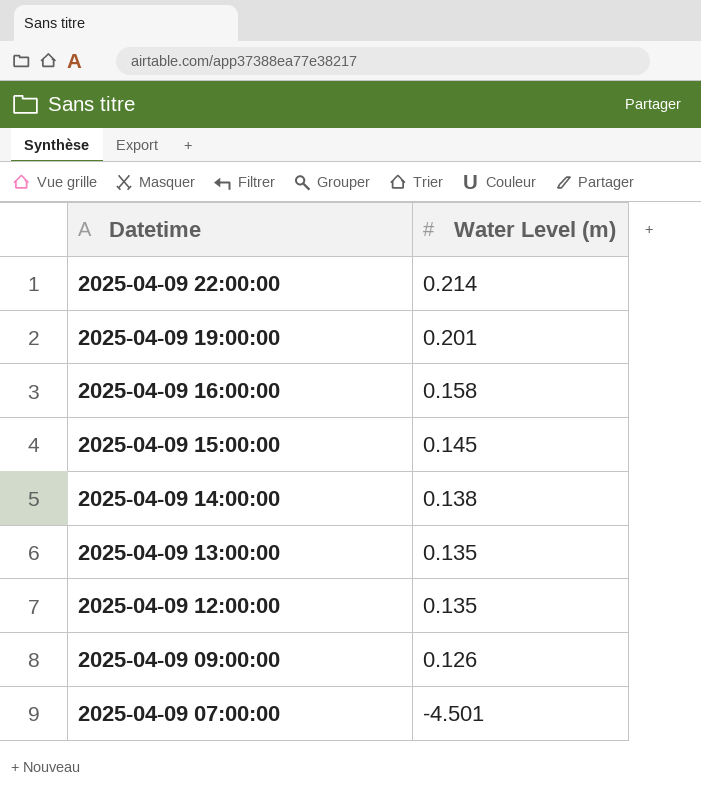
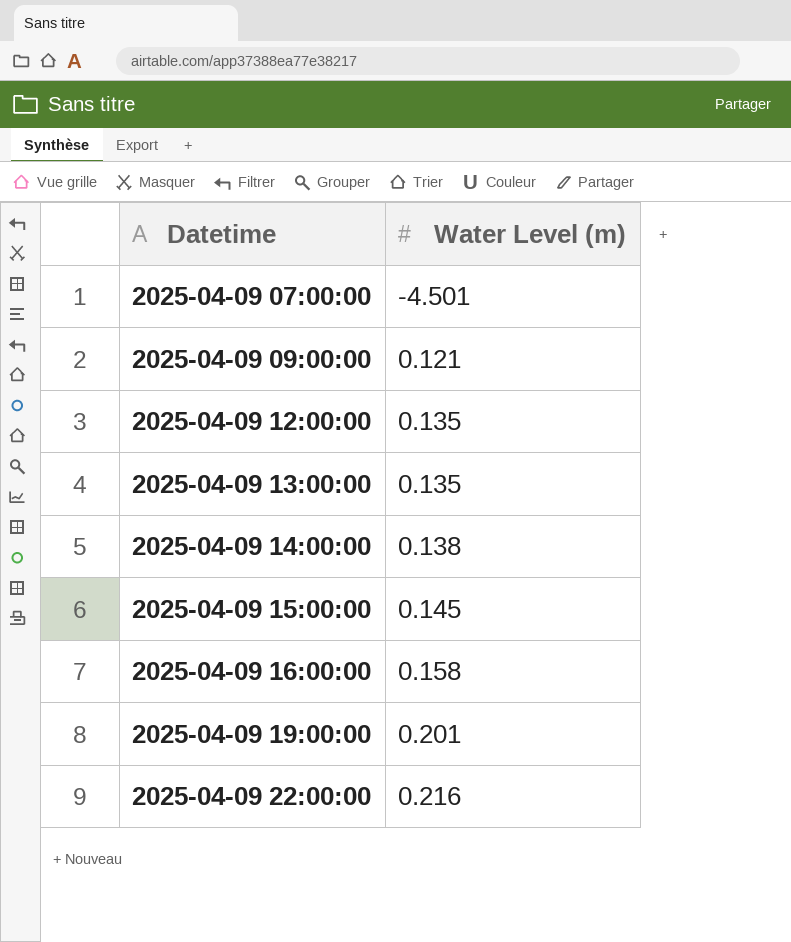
row order: Datetime descending -> Datetime ascending
2025-04-09 09:00:00 | Water Level (m): 0.126 -> 0.121
2025-04-09 22:00:00 | Water Level (m): 0.214 -> 0.216

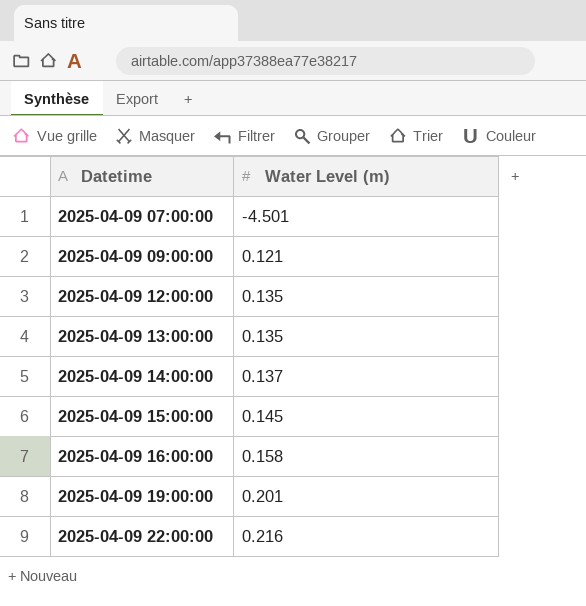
2025-04-09 14:00:00 | Water Level (m): 0.138 -> 0.137

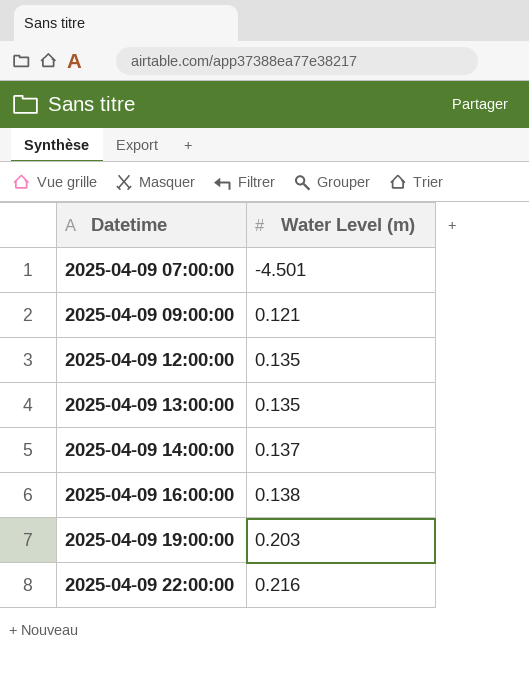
row 2025-04-09 15:00:00: 0.145 -> none
2025-04-09 16:00:00 | Water Level (m): 0.158 -> 0.138
2025-04-09 19:00:00 | Water Level (m): 0.201 -> 0.203

